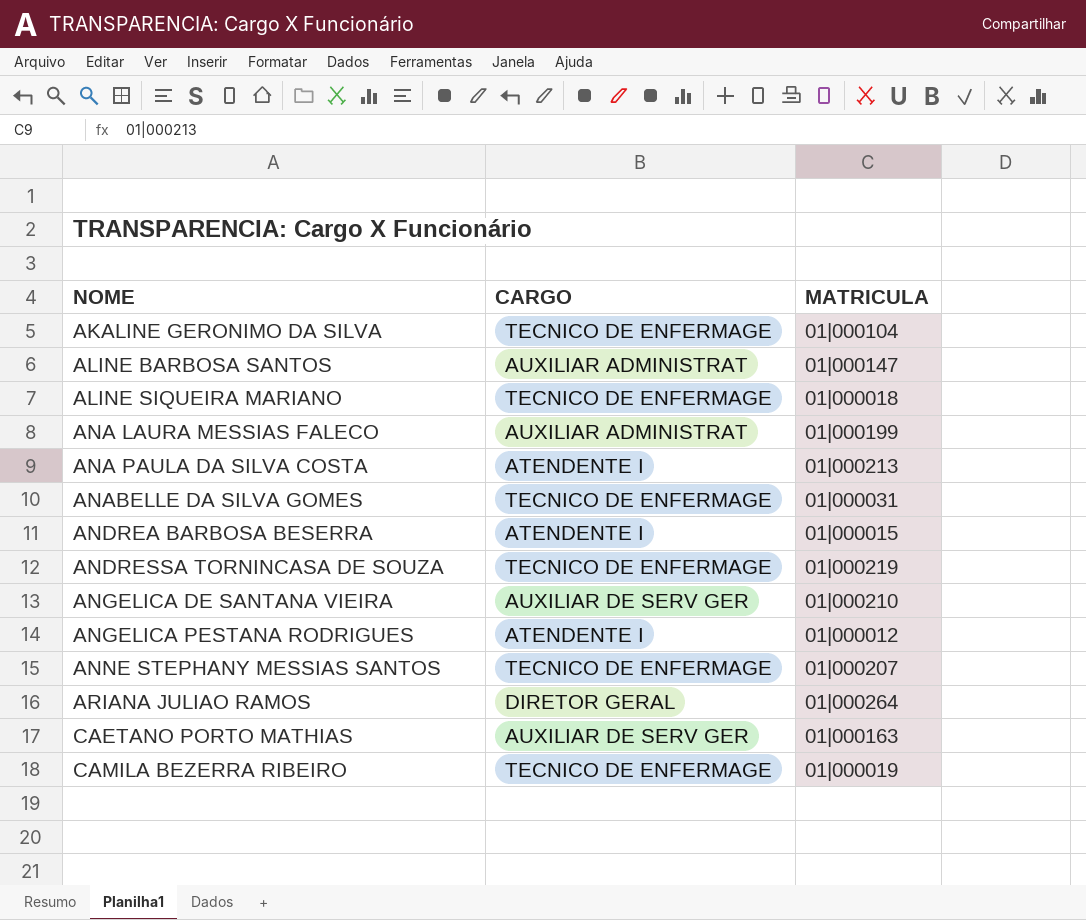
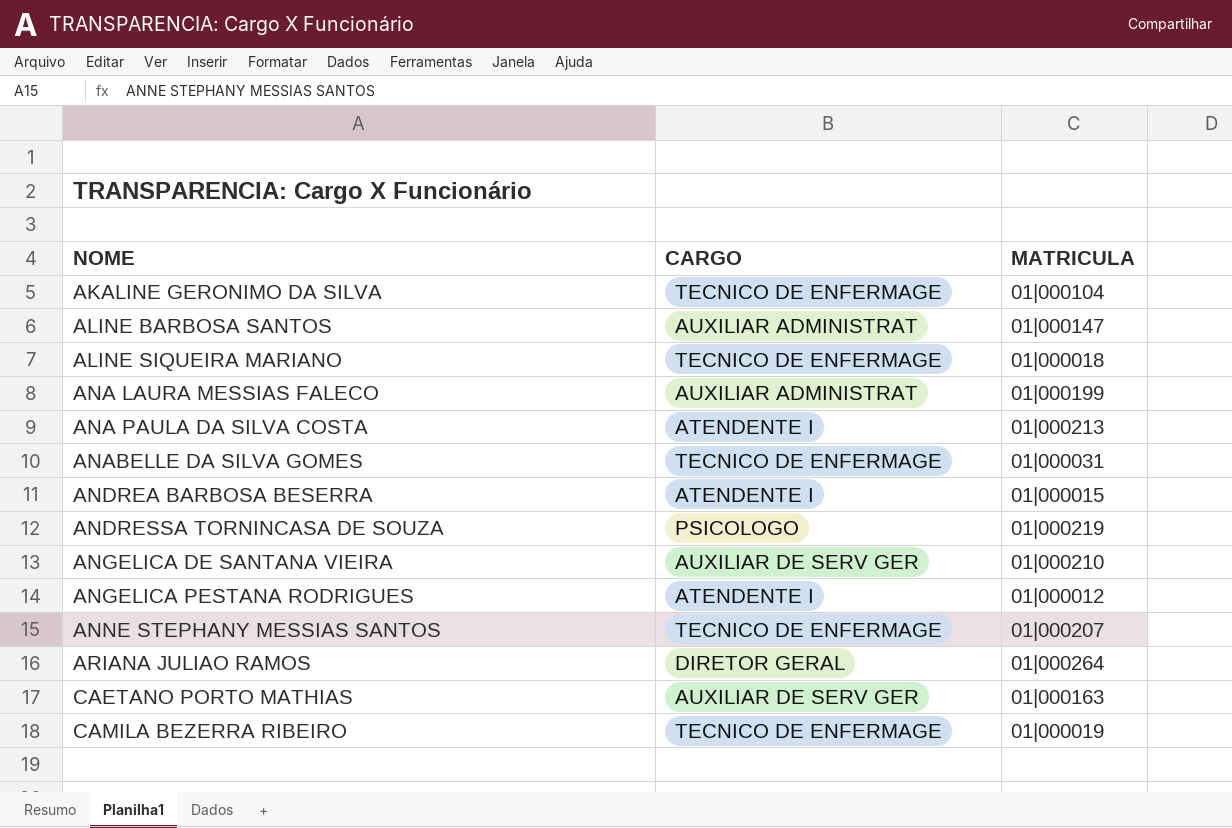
ANDRESSA TORNINCASA DE SOUZA | CARGO: TECNICO DE ENFERMAGE -> PSICOLOGO

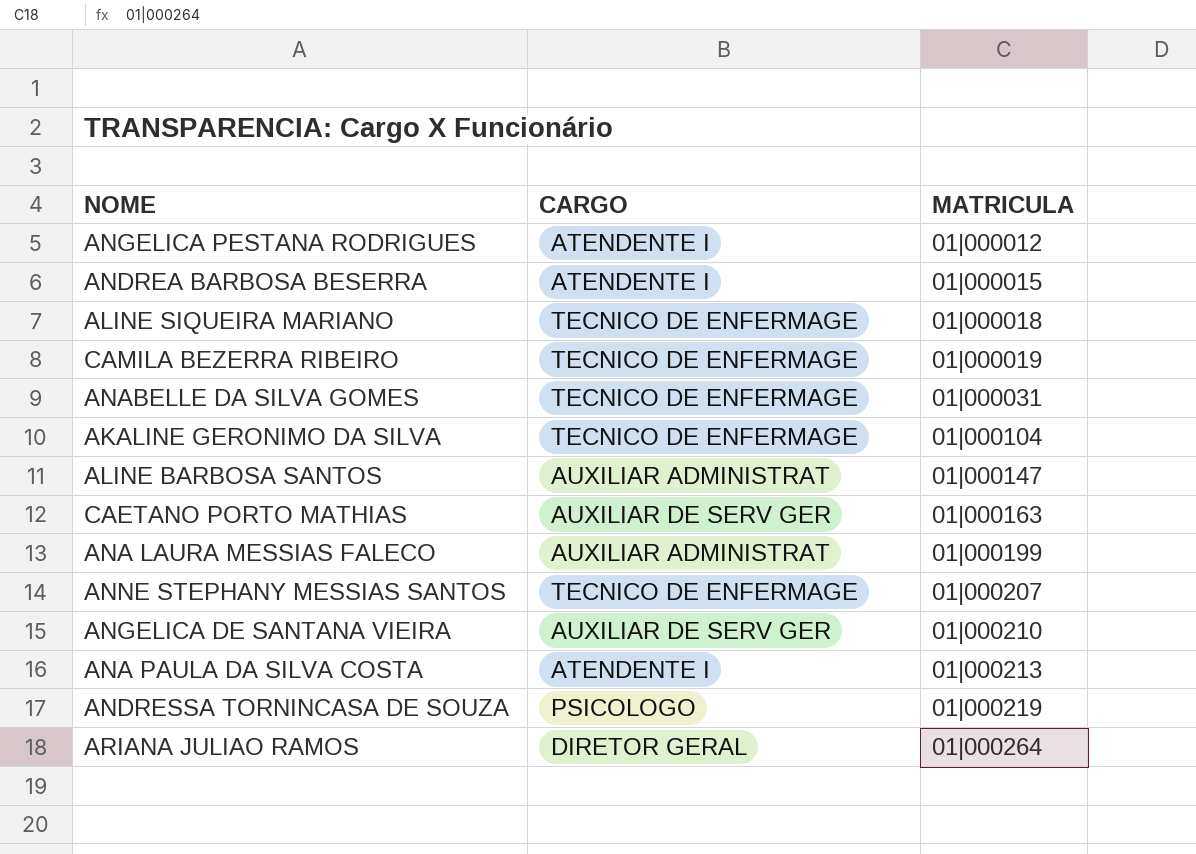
row order: NOME ascending -> MATRICULA ascending

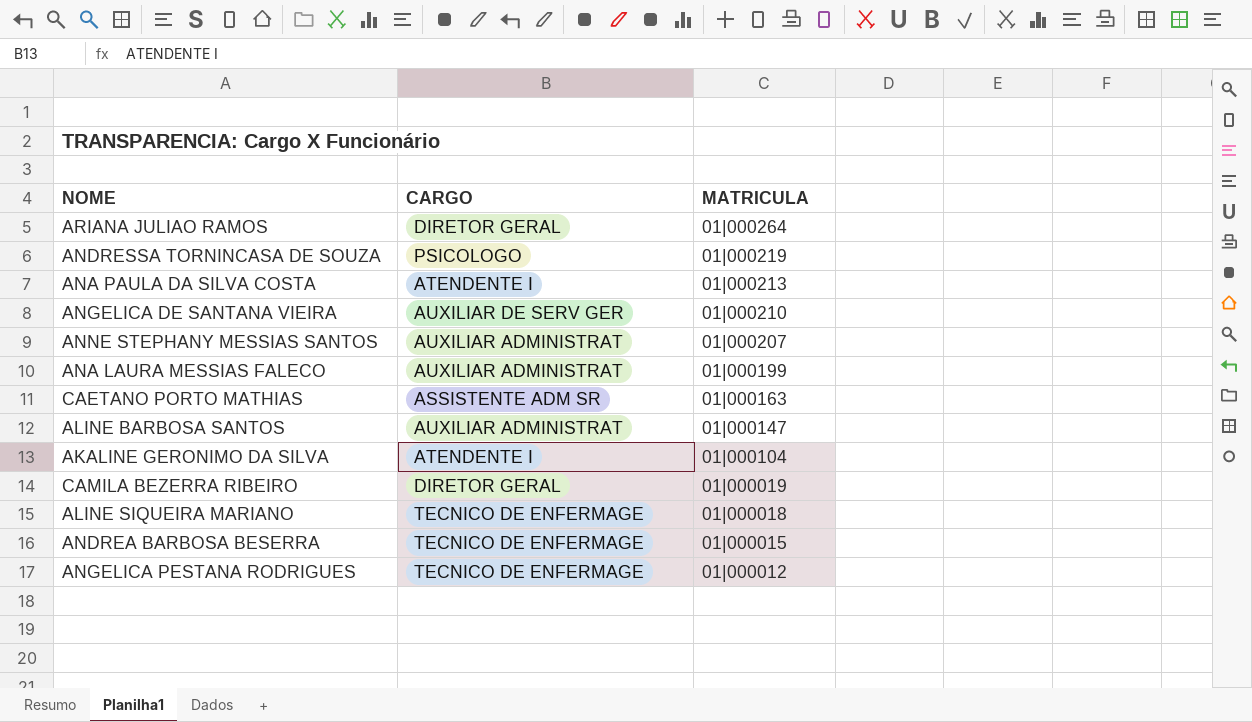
row order: MATRICULA ascending -> MATRICULA descending
row ANABELLE DA SILVA GOMES: TECNICO DE ENFERMAGE | 01|000031 -> none
ANNE STEPHANY MESSIAS SANTOS | CARGO: TECNICO DE ENFERMAGE -> AUXILIAR ADMINISTRAT
CAETANO PORTO MATHIAS | CARGO: AUXILIAR DE SERV GER -> ASSISTENTE ADM SR
AKALINE GERONIMO DA SILVA | CARGO: TECNICO DE ENFERMAGE -> ATENDENTE I
CAMILA BEZERRA RIBEIRO | CARGO: TECNICO DE ENFERMAGE -> DIRETOR GERAL
ANDREA BARBOSA BESERRA | CARGO: ATENDENTE I -> TECNICO DE ENFERMAGE
ANGELICA PESTANA RODRIGUES | CARGO: ATENDENTE I -> TECNICO DE ENFERMAGE

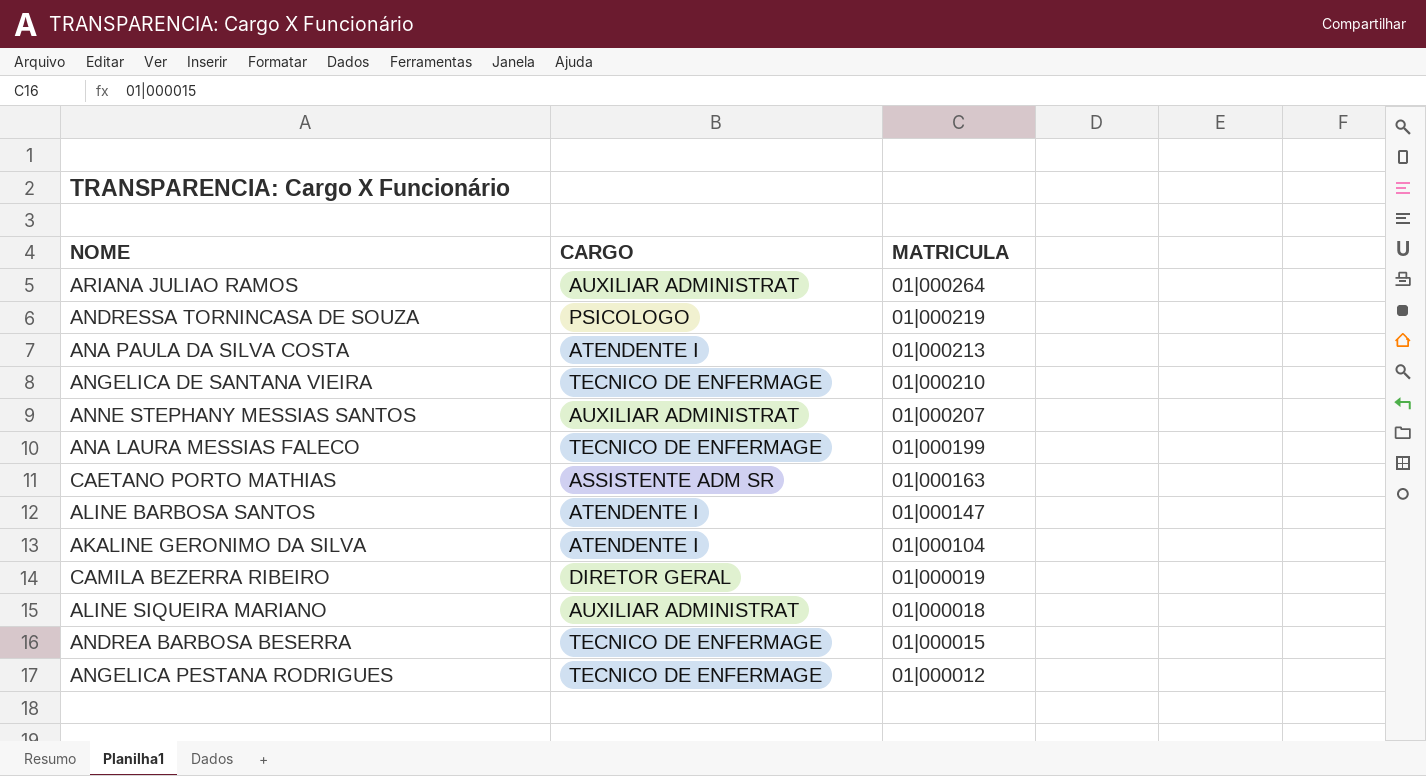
ARIANA JULIAO RAMOS | CARGO: DIRETOR GERAL -> AUXILIAR ADMINISTRAT
ANGELICA DE SANTANA VIEIRA | CARGO: AUXILIAR DE SERV GER -> TECNICO DE ENFERMAGE
ANA LAURA MESSIAS FALECO | CARGO: AUXILIAR ADMINISTRAT -> TECNICO DE ENFERMAGE
ALINE BARBOSA SANTOS | CARGO: AUXILIAR ADMINISTRAT -> ATENDENTE I
ALINE SIQUEIRA MARIANO | CARGO: TECNICO DE ENFERMAGE -> AUXILIAR ADMINISTRAT

